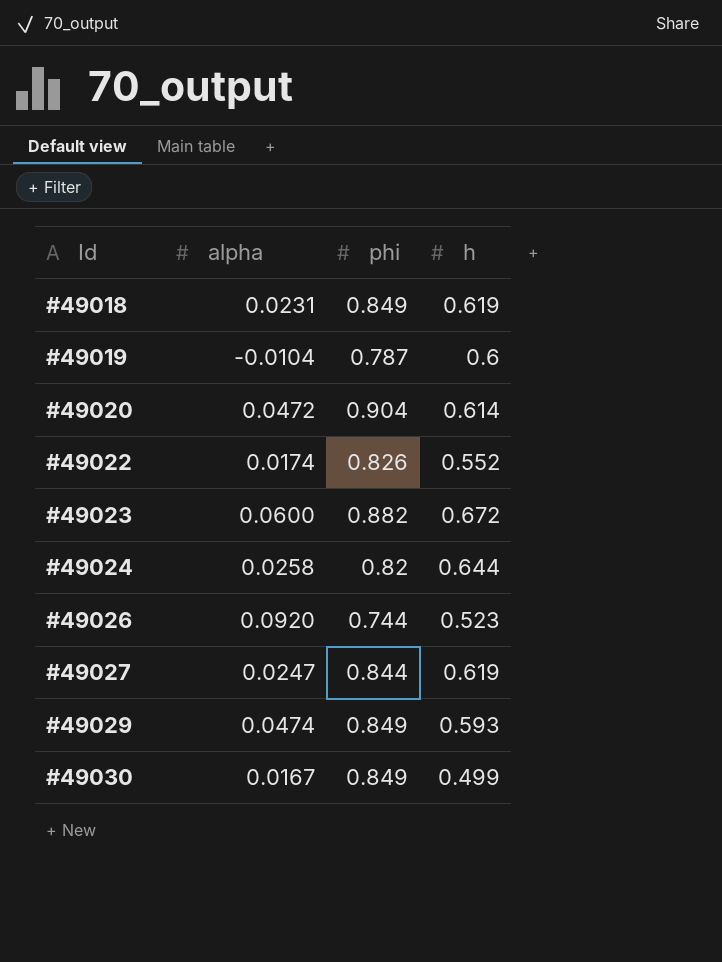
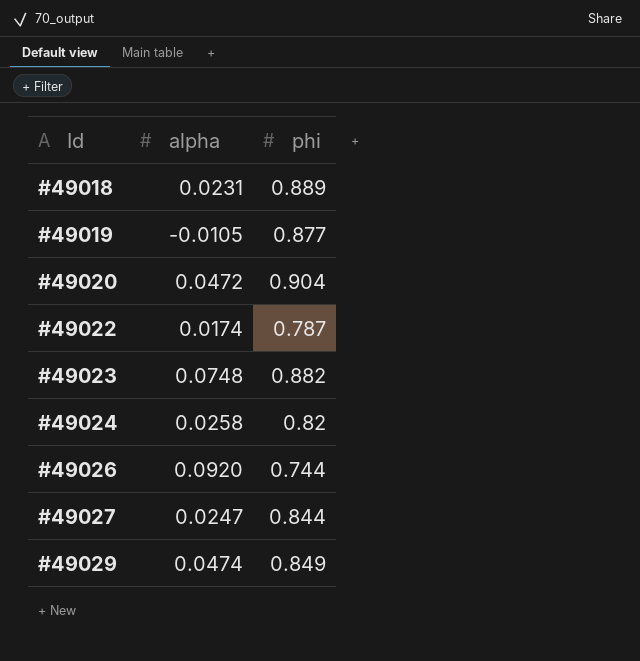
column h | position: 4 -> none
row #49030: 0.0167 | 0.849 | 0.499 -> none
#49018 | phi: 0.849 -> 0.889
#49019 | alpha: -0.0104 -> -0.0105
#49019 | phi: 0.787 -> 0.877
#49022 | phi: 0.826 -> 0.787
#49023 | alpha: 0.0600 -> 0.0748

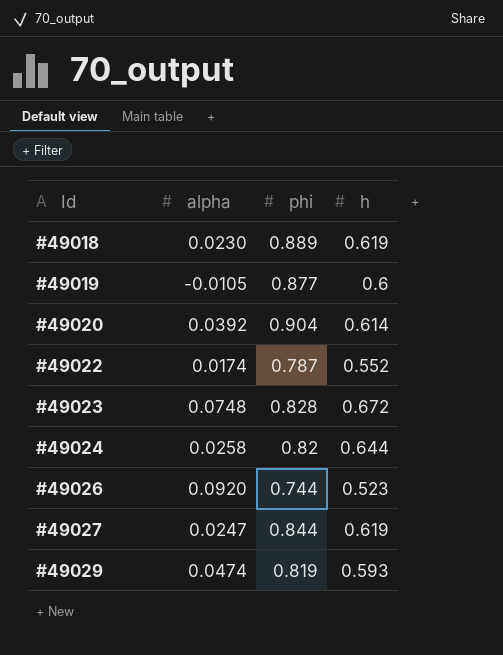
column h | position: none -> 4
#49018 | alpha: 0.0231 -> 0.0230
#49020 | alpha: 0.0472 -> 0.0392
#49023 | phi: 0.882 -> 0.828
#49029 | phi: 0.849 -> 0.819

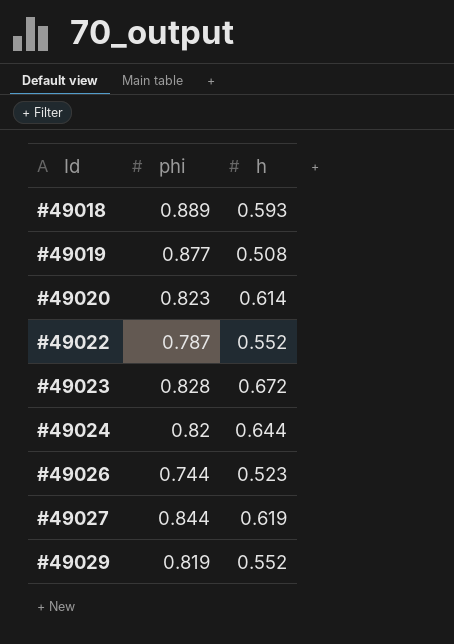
column alpha | position: 2 -> none
#49018 | h: 0.619 -> 0.593
#49019 | h: 0.6 -> 0.508
#49020 | phi: 0.904 -> 0.823
#49029 | h: 0.593 -> 0.552

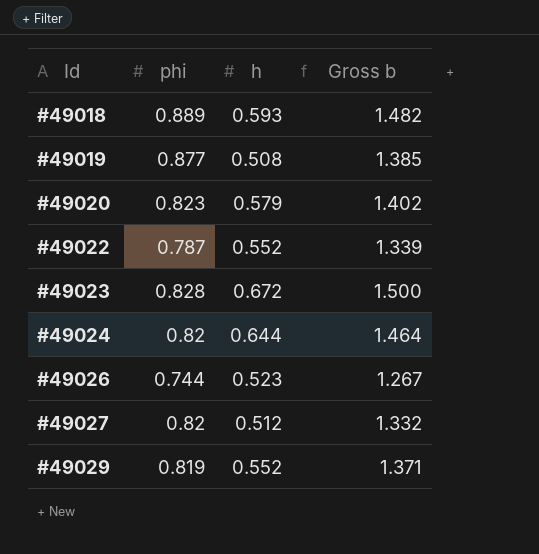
column Gross b | formula: none -> [phi] + [h]
#49020 | h: 0.614 -> 0.579
#49027 | phi: 0.844 -> 0.82
#49027 | h: 0.619 -> 0.512

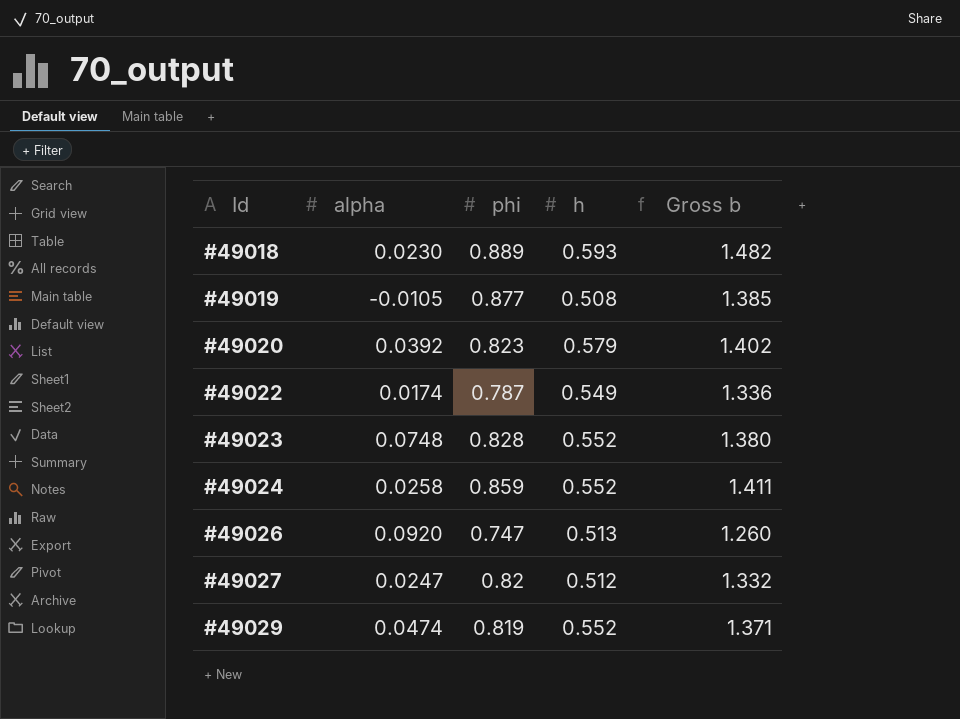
column alpha | position: none -> 2
#49022 | h: 0.552 -> 0.549
#49022 | Gross b: 1.339 -> 1.336
#49023 | h: 0.672 -> 0.552
#49023 | Gross b: 1.500 -> 1.380
#49024 | phi: 0.82 -> 0.859
#49024 | h: 0.644 -> 0.552
#49024 | Gross b: 1.464 -> 1.411
#49026 | phi: 0.744 -> 0.747
#49026 | h: 0.523 -> 0.513
#49026 | Gross b: 1.267 -> 1.260

